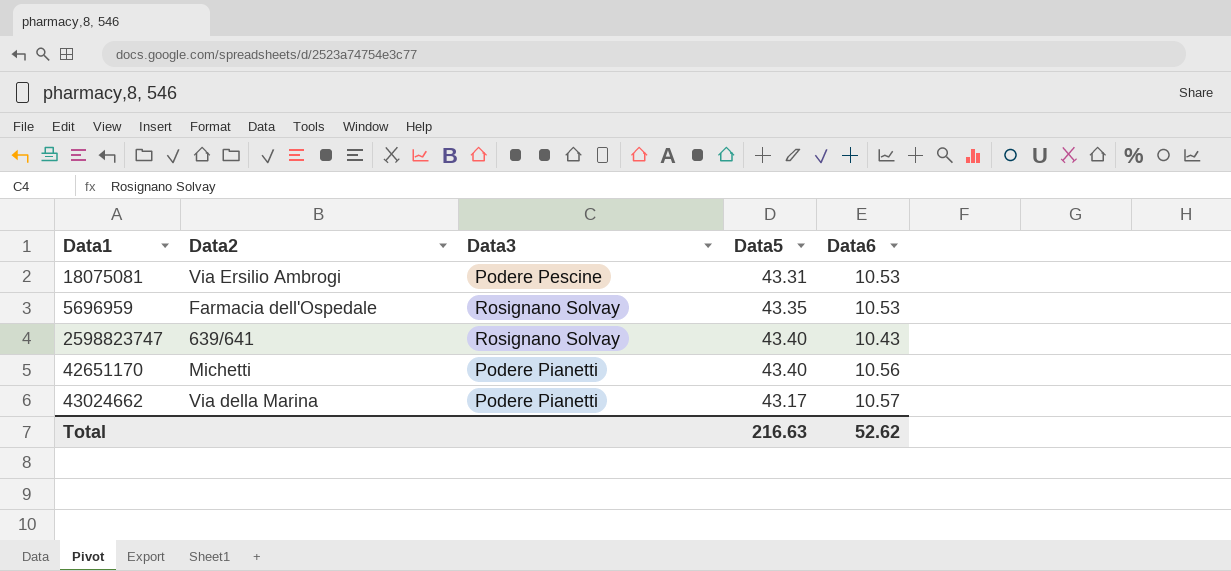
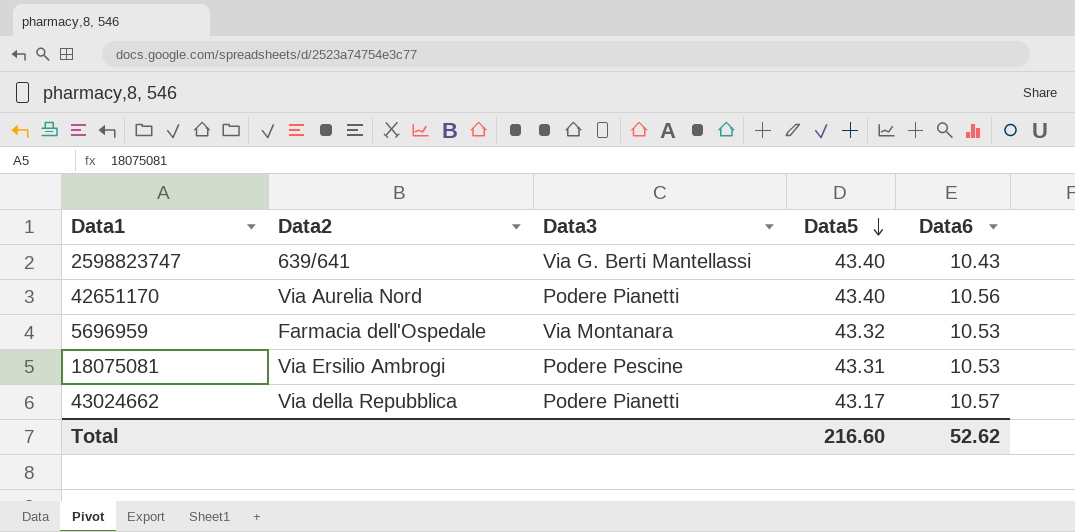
row order: none -> Data5 descending
2598823747 | Data3: Rosignano Solvay -> Via G. Berti Mantellassi
42651170 | Data2: Michetti -> Via Aurelia Nord
5696959 | Data3: Rosignano Solvay -> Via Montanara
5696959 | Data5: 43.35 -> 43.32
43024662 | Data2: Via della Marina -> Via della Repubblica
Total | Data5: 216.63 -> 216.60

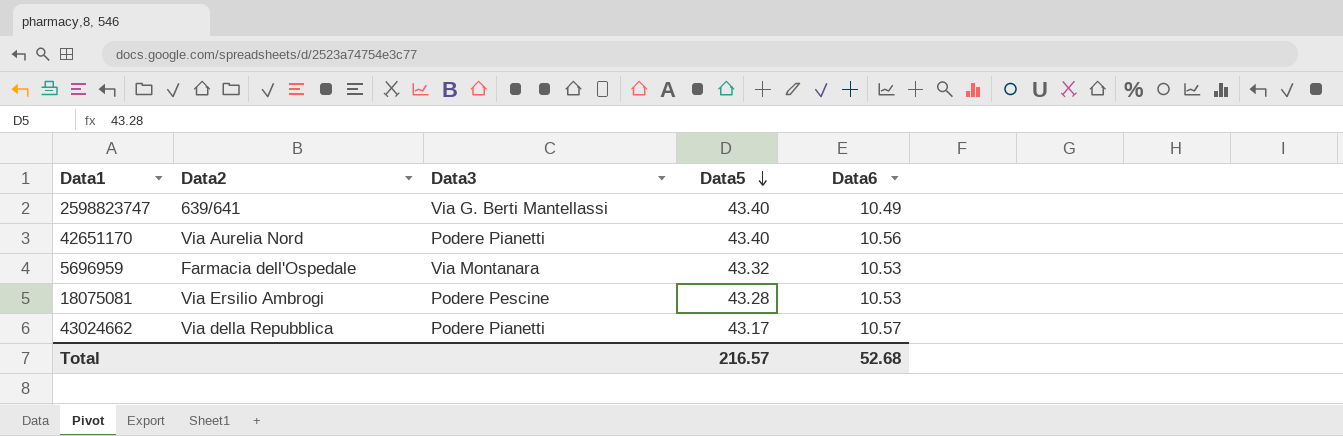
2598823747 | Data6: 10.43 -> 10.49
18075081 | Data5: 43.31 -> 43.28
Total | Data5: 216.60 -> 216.57
Total | Data6: 52.62 -> 52.68

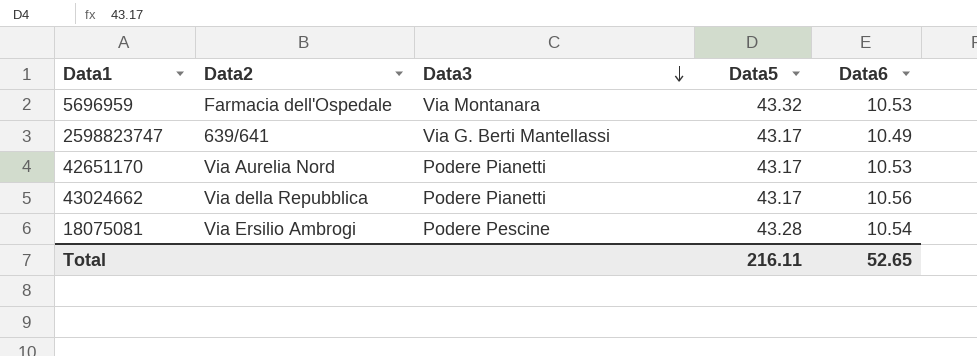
row order: Data5 descending -> Data3 descending
2598823747 | Data5: 43.40 -> 43.17
42651170 | Data5: 43.40 -> 43.17
42651170 | Data6: 10.56 -> 10.53
43024662 | Data6: 10.57 -> 10.56
18075081 | Data6: 10.53 -> 10.54
Total | Data5: 216.57 -> 216.11
Total | Data6: 52.68 -> 52.65

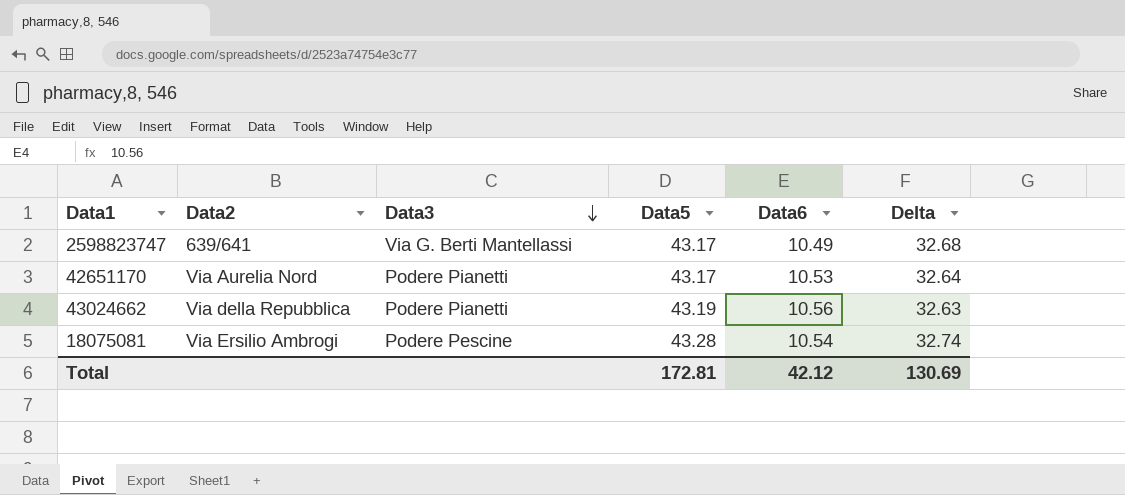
column Delta | formula: none -> [Data5] - [Data6]
row 5696959: Farmacia dell'Ospedale | Via Montanara | 43.32 | 10.53 -> none
43024662 | Data5: 43.17 -> 43.19
Total | Data5: 216.11 -> 172.81
Total | Data6: 52.65 -> 42.12

